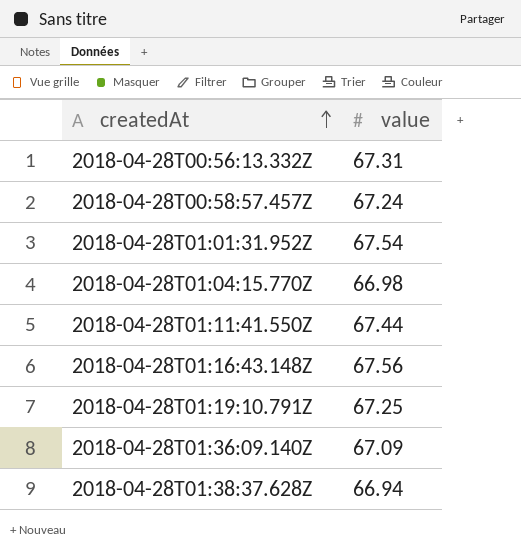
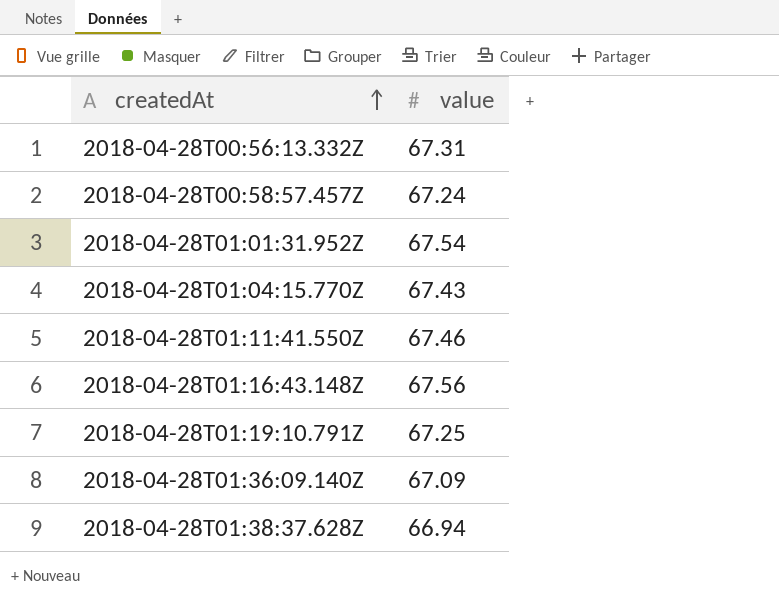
2018-04-28T01:04:15.770Z | value: 66.98 -> 67.43
2018-04-28T01:11:41.550Z | value: 67.44 -> 67.46

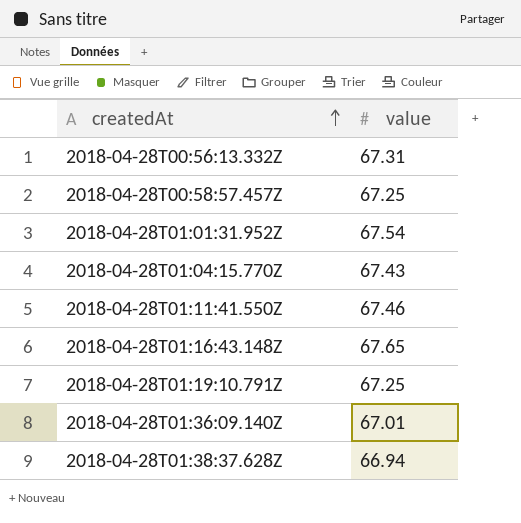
2018-04-28T00:58:57.457Z | value: 67.24 -> 67.25
2018-04-28T01:16:43.148Z | value: 67.56 -> 67.65
2018-04-28T01:36:09.140Z | value: 67.09 -> 67.01

